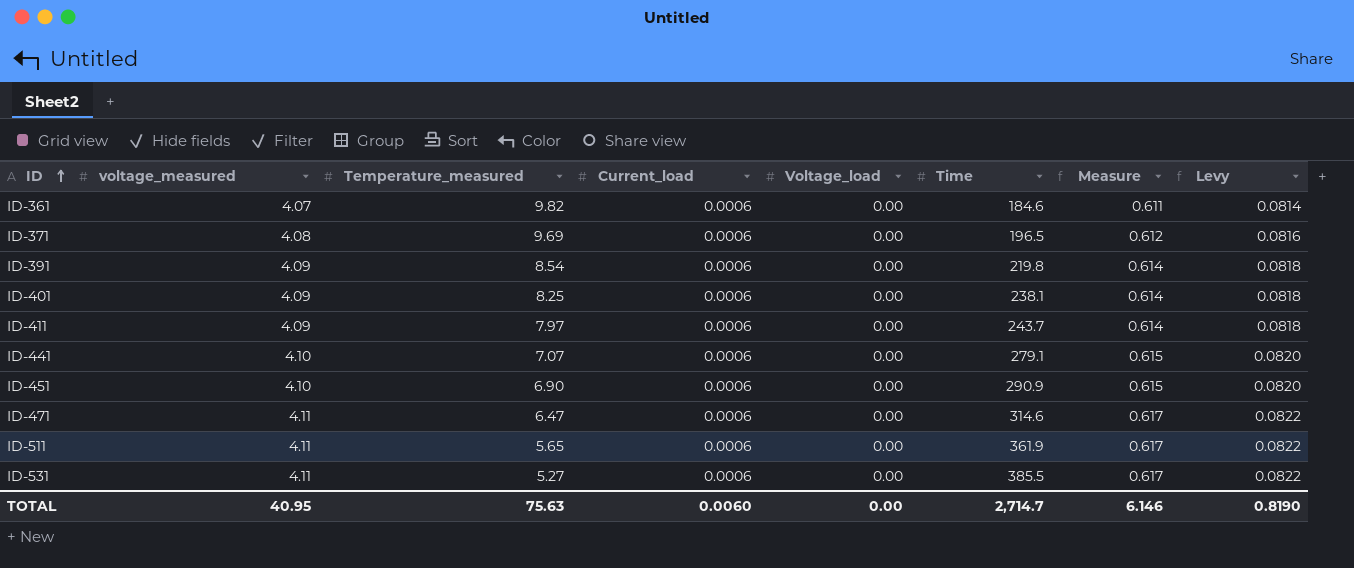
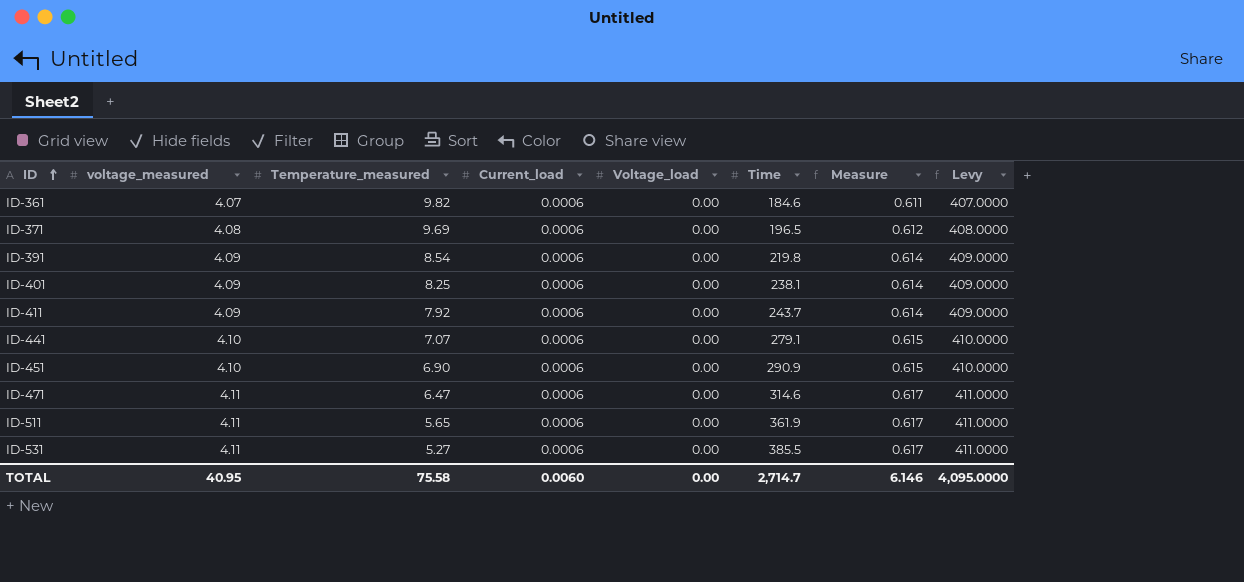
column Levy | formula: [voltage_measured] * 0.02 -> [voltage_measured] * 100
ID-411 | Temperature_measured: 7.97 -> 7.92
TOTAL | Temperature_measured: 75.63 -> 75.58
TOTAL | Levy: 0.8190 -> 4,095.0000

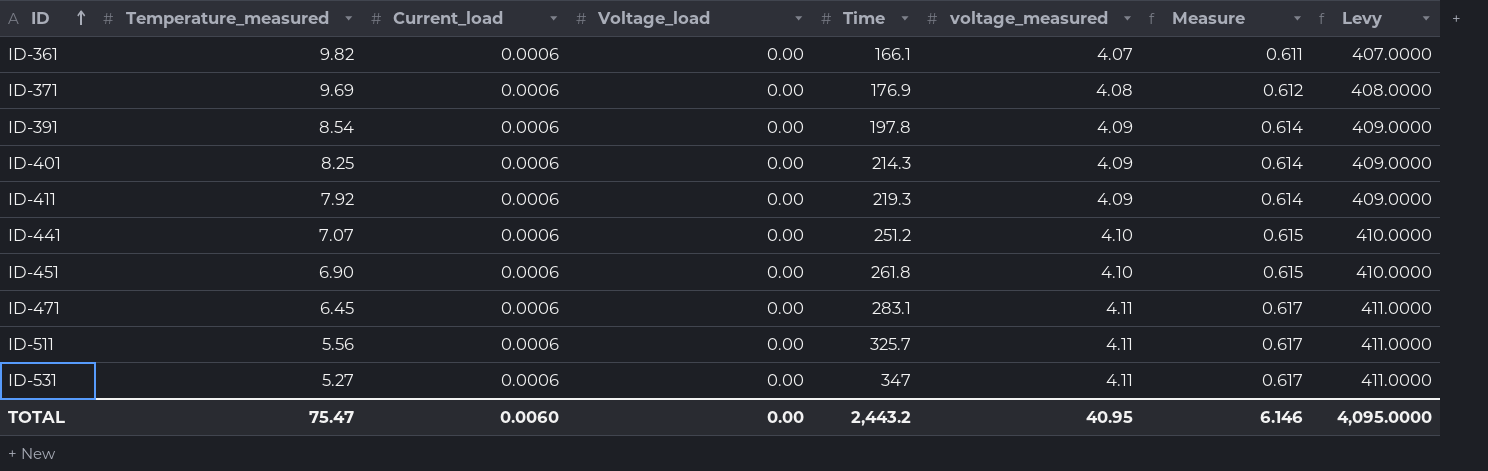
column voltage_measured | position: 2 -> 6
ID-361 | Time: 184.6 -> 166.1
ID-371 | Time: 196.5 -> 176.9
ID-391 | Time: 219.8 -> 197.8
ID-401 | Time: 238.1 -> 214.3
ID-411 | Time: 243.7 -> 219.3
ID-441 | Time: 279.1 -> 251.2
ID-451 | Time: 290.9 -> 261.8
ID-471 | Temperature_measured: 6.47 -> 6.45
ID-471 | Time: 314.6 -> 283.1
ID-511 | Temperature_measured: 5.65 -> 5.56
ID-511 | Time: 361.9 -> 325.7
ID-531 | Time: 385.5 -> 347
TOTAL | Temperature_measured: 75.58 -> 75.47
TOTAL | Time: 2,714.7 -> 2,443.2

